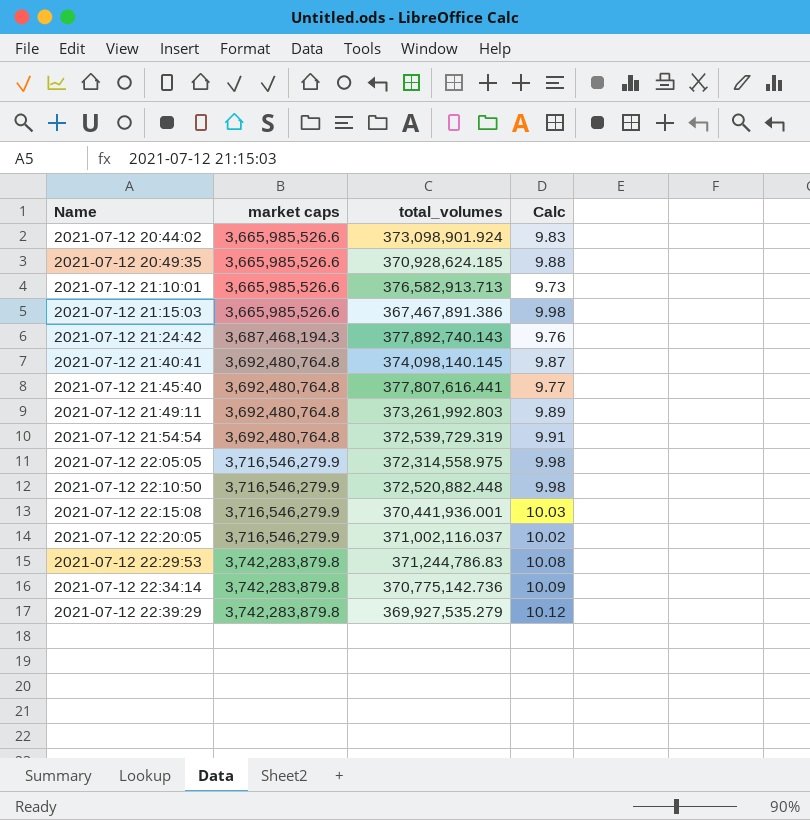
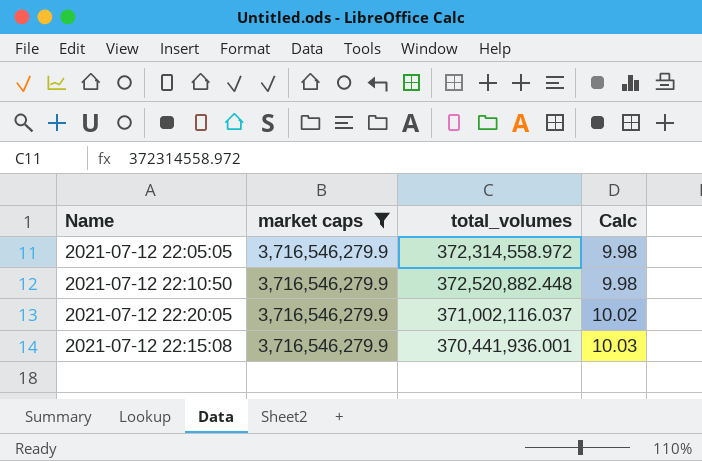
filter: none -> market caps = 3,716,546,279.9
row order: Name ascending -> Calc ascending
2021-07-12 22:05:05 | total_volumes: 372,314,558.975 -> 372,314,558.972

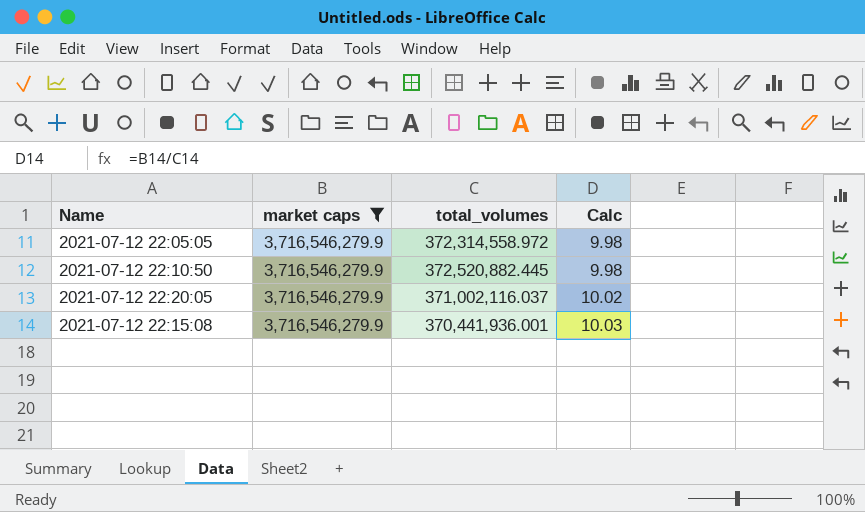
2021-07-12 22:10:50 | total_volumes: 372,520,882.448 -> 372,520,882.445

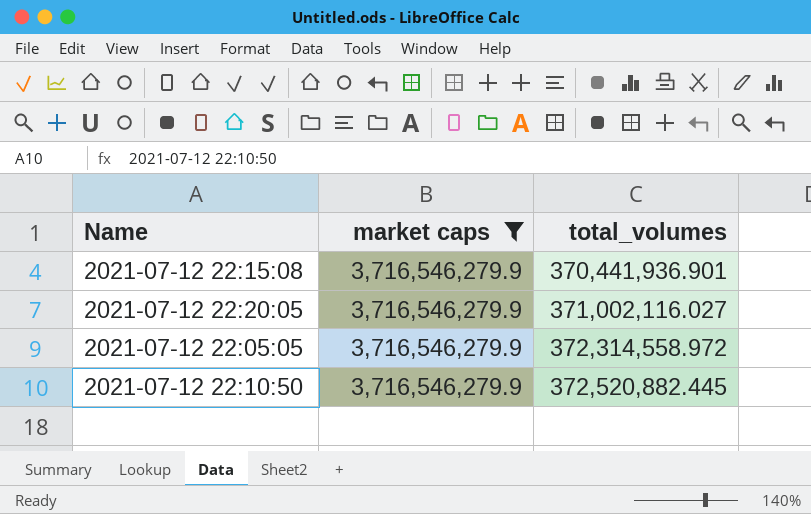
row order: Calc ascending -> total_volumes ascending
column Calc | formula: [market caps] / [total_volumes] -> none
2021-07-12 22:15:08 | total_volumes: 370,441,936.001 -> 370,441,936.901
2021-07-12 22:20:05 | total_volumes: 371,002,116.037 -> 371,002,116.027

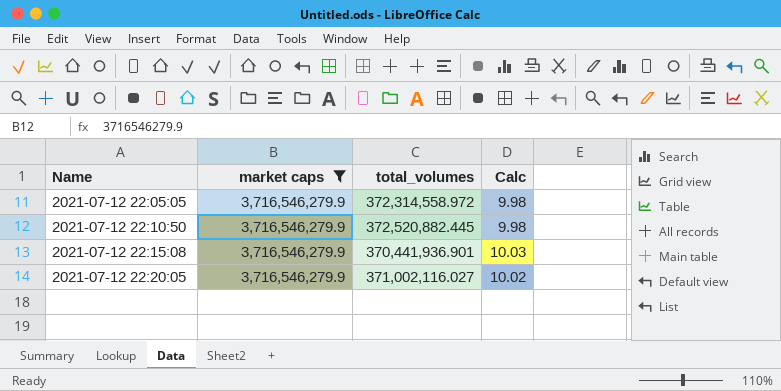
row order: total_volumes ascending -> Name ascending
column Calc | formula: none -> [market caps] / [total_volumes]

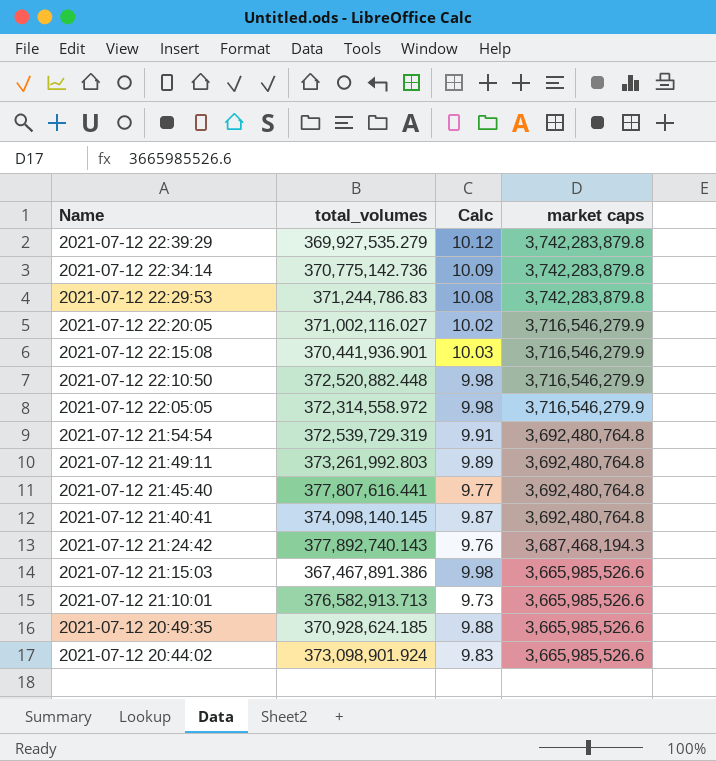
filter: market caps = 3,716,546,279.9 -> none
row order: Name ascending -> Name descending
column market caps | position: 2 -> 4
2021-07-12 22:10:50 | total_volumes: 372,520,882.445 -> 372,520,882.448

